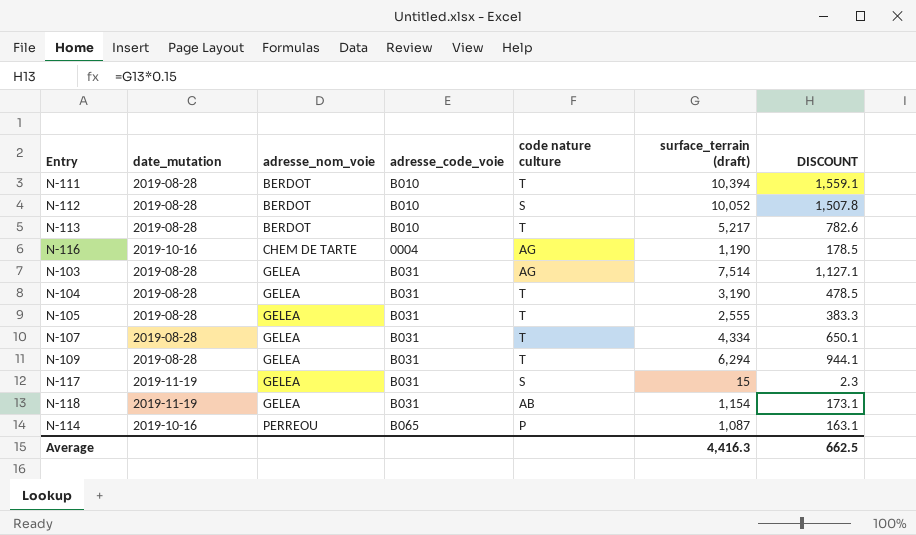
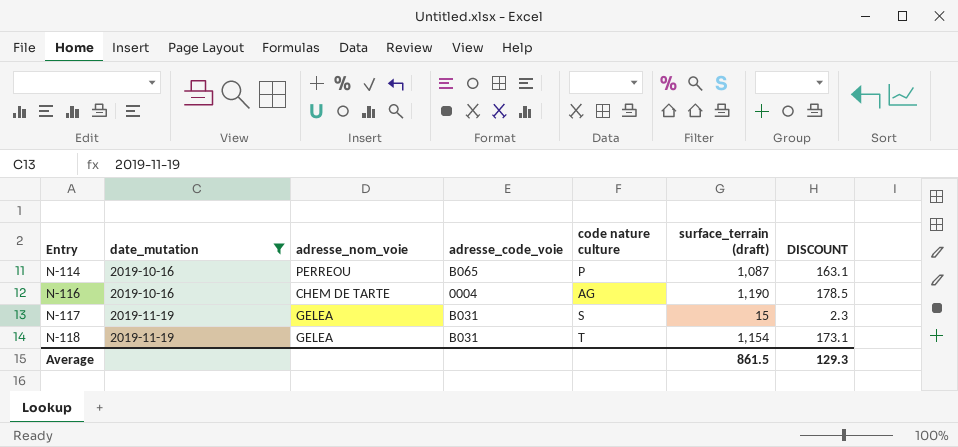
filter: none -> date_mutation != 2019-08-28
row order: adresse_nom_voie ascending -> Entry ascending
N-118 | code nature culture: AB -> T
Average | surface_terrain (draft): 4,416.3 -> 861.5
Average | DISCOUNT: 662.5 -> 129.3

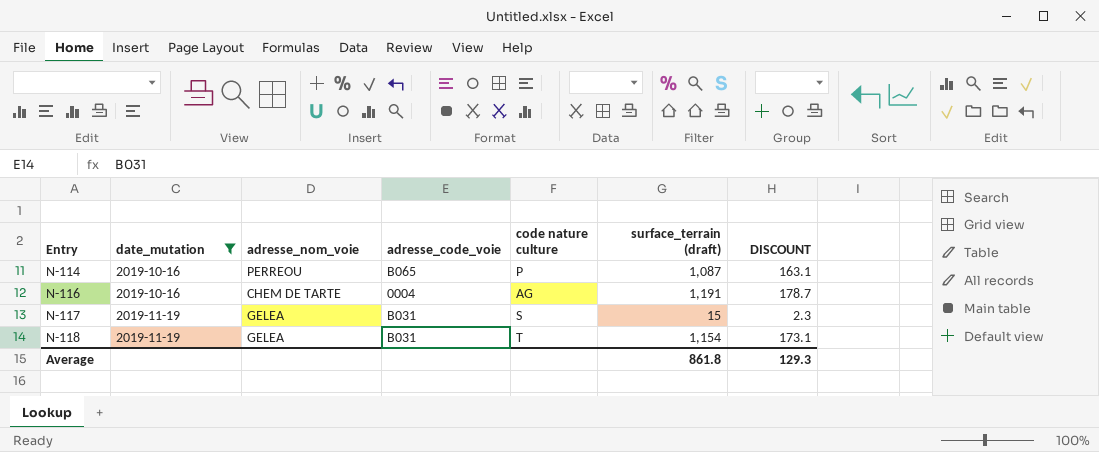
N-116 | surface_terrain (draft): 1,190 -> 1,191
N-116 | DISCOUNT: 178.5 -> 178.7
Average | surface_terrain (draft): 861.5 -> 861.8

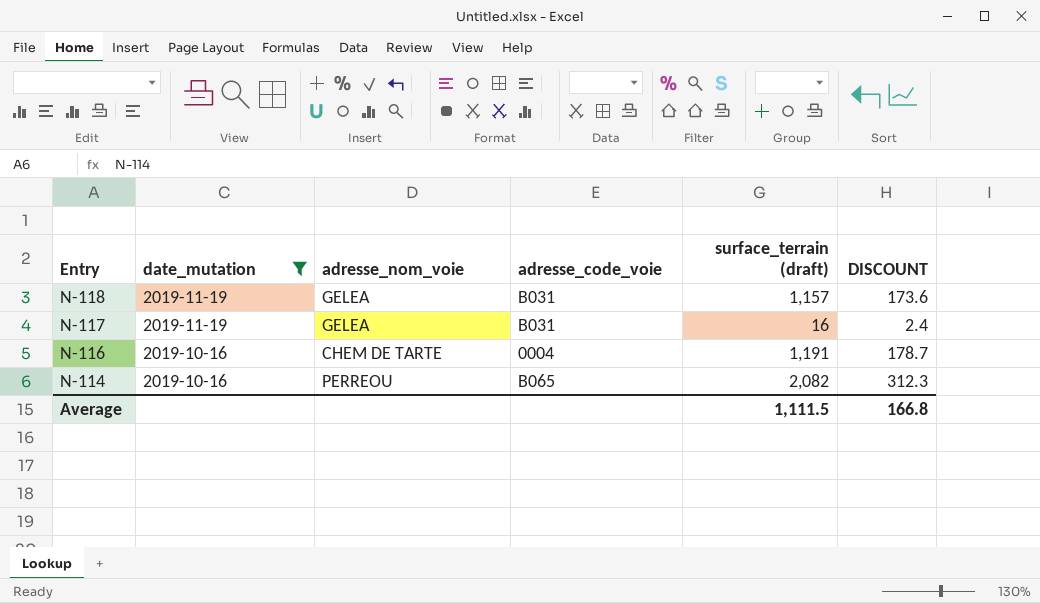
row order: Entry ascending -> Entry descending
column code nature culture | position: 5 -> none
N-118 | surface_terrain (draft): 1,154 -> 1,157
N-118 | DISCOUNT: 173.1 -> 173.6
N-117 | surface_terrain (draft): 15 -> 16
N-117 | DISCOUNT: 2.3 -> 2.4
N-114 | surface_terrain (draft): 1,087 -> 2,082
N-114 | DISCOUNT: 163.1 -> 312.3
Average | surface_terrain (draft): 861.8 -> 1,111.5
Average | DISCOUNT: 129.3 -> 166.8

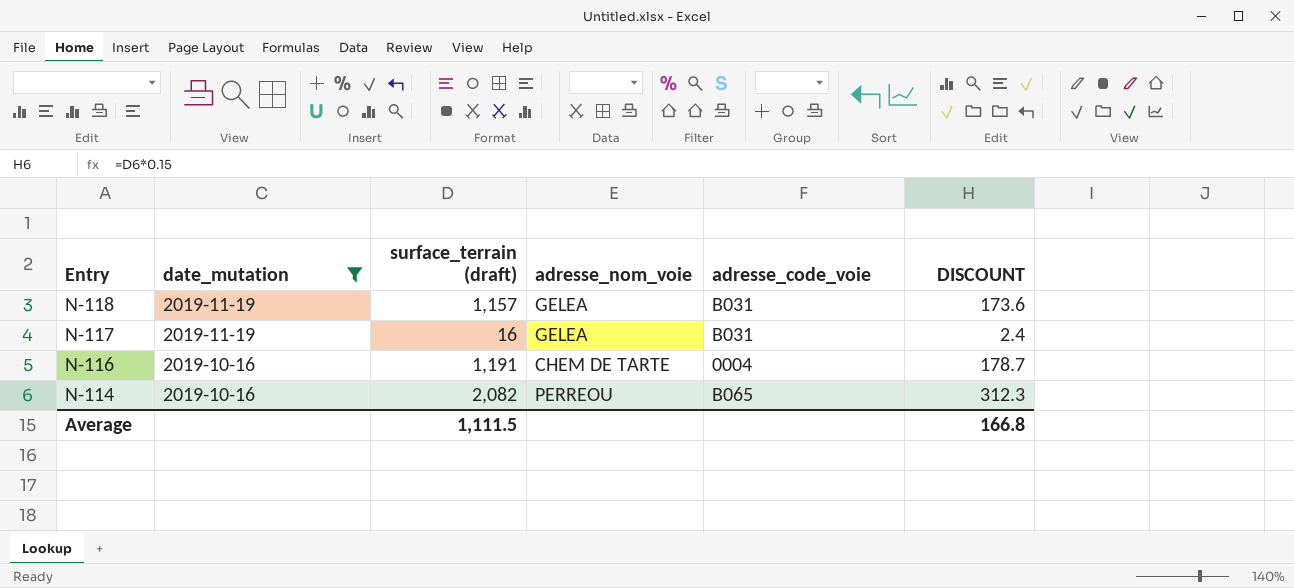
column surface_terrain (draft) | position: 5 -> 3

